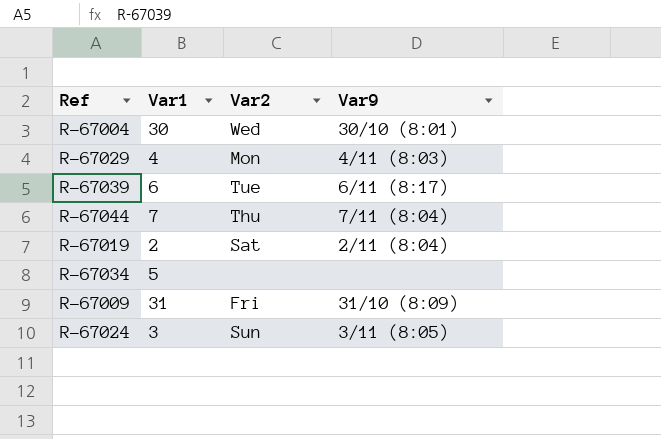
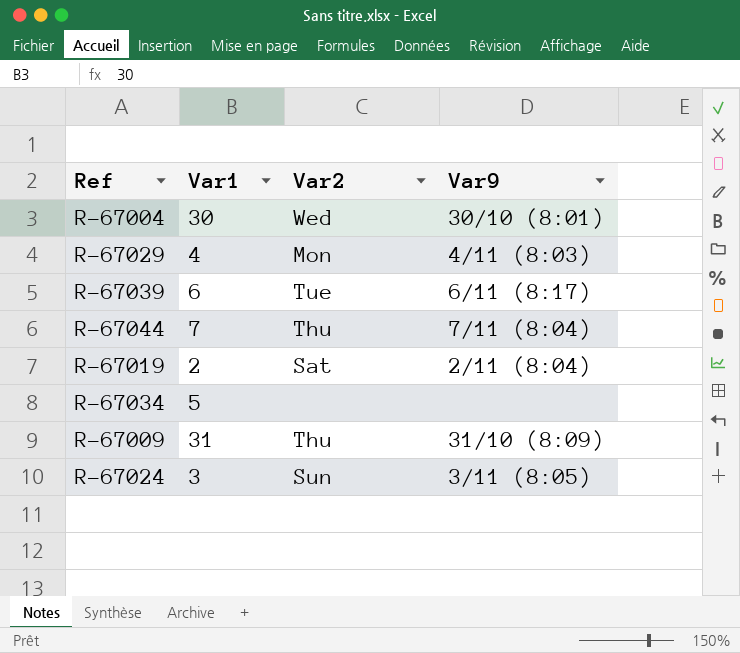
R-67009 | Var2: Fri -> Thu

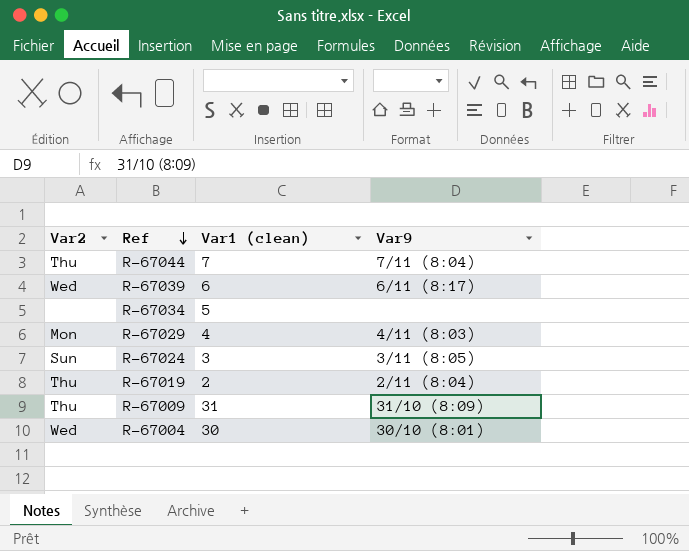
row order: none -> Ref descending
column Var2 | position: 3 -> 1
column name: Var1 -> Var1 (clean)
R-67039 | Var2: Tue -> Wed
R-67019 | Var2: Sat -> Thu

